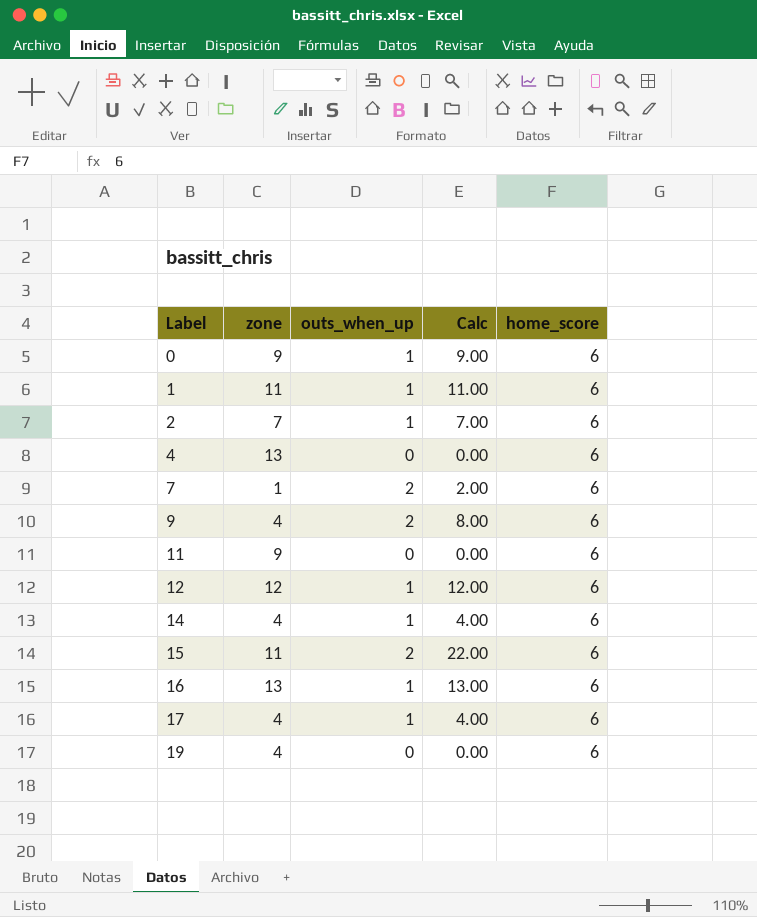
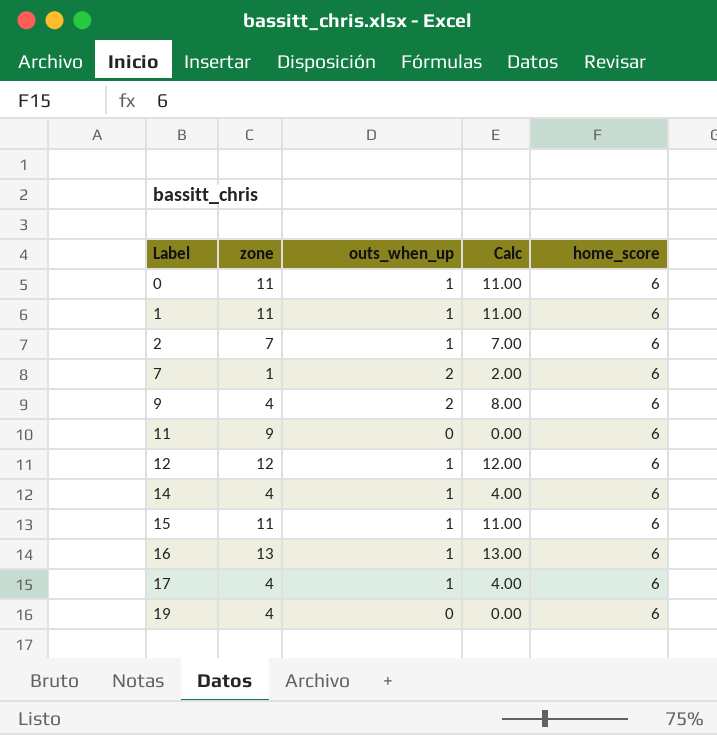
row 4: 13 | 0 | 0.00 | 6 -> none
0 | zone: 9 -> 11
0 | Calc: 9.00 -> 11.00
15 | outs_when_up: 2 -> 1
15 | Calc: 22.00 -> 11.00

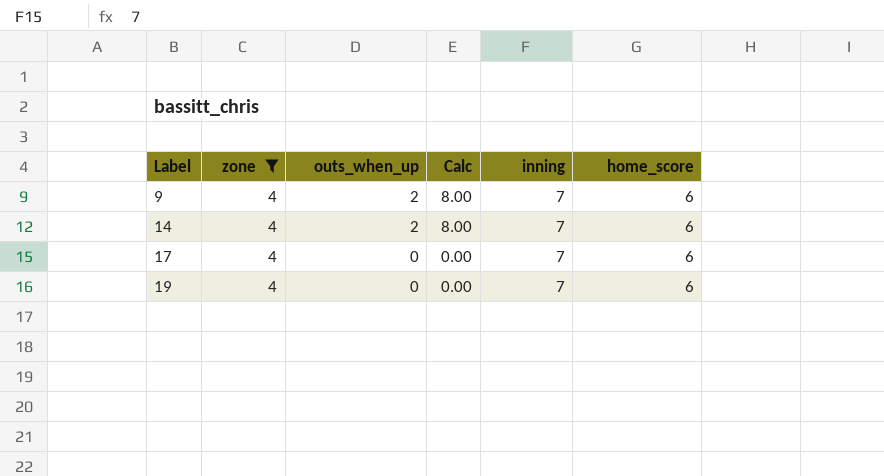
filter: none -> zone = 4
column inning | position: none -> 5
14 | outs_when_up: 1 -> 2
14 | Calc: 4.00 -> 8.00
17 | outs_when_up: 1 -> 0
17 | Calc: 4.00 -> 0.00

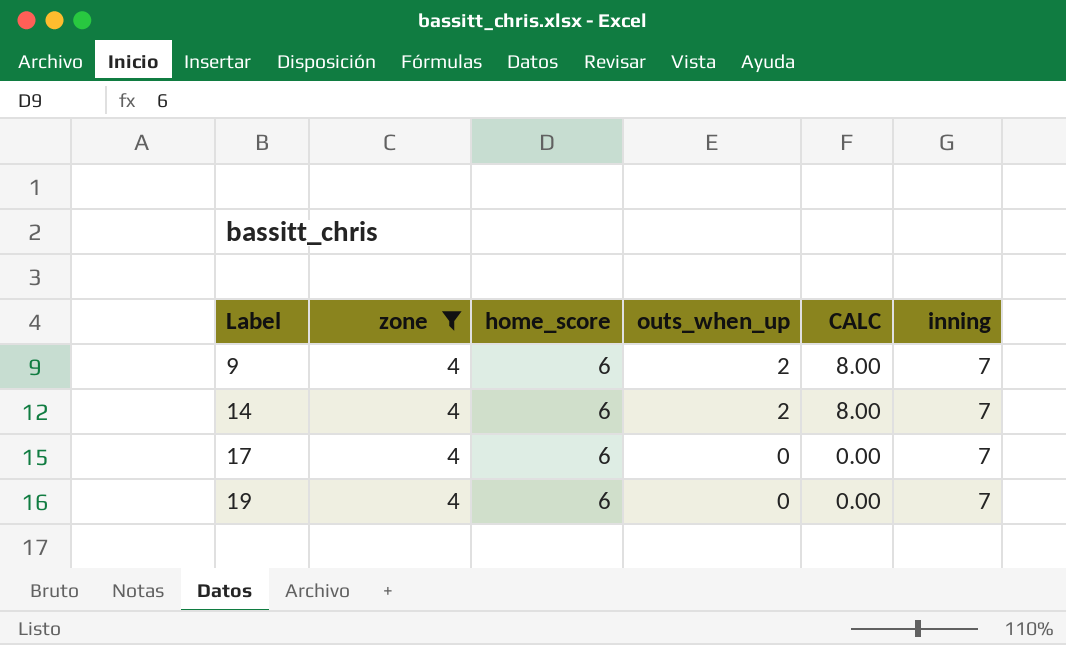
column home_score | position: 6 -> 3
column name: Calc -> CALC

